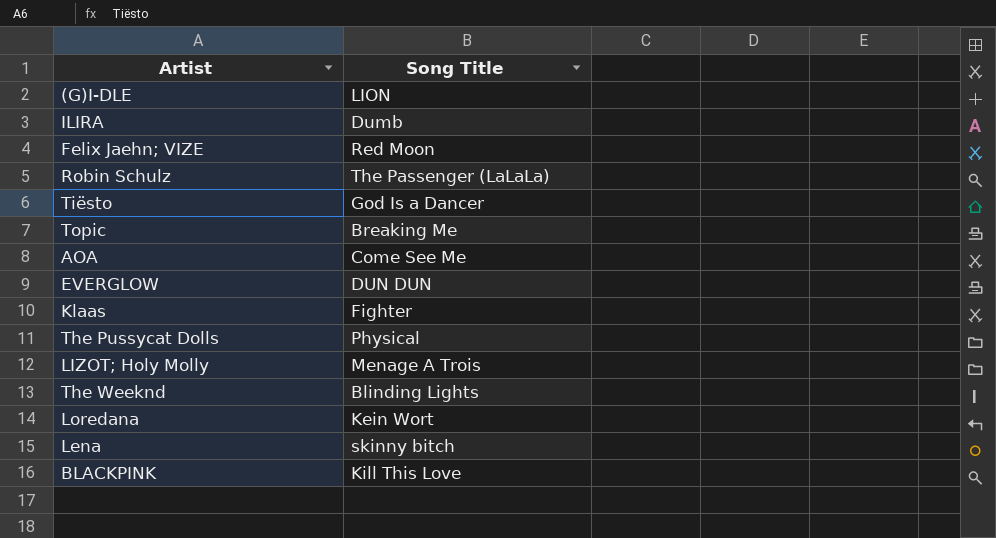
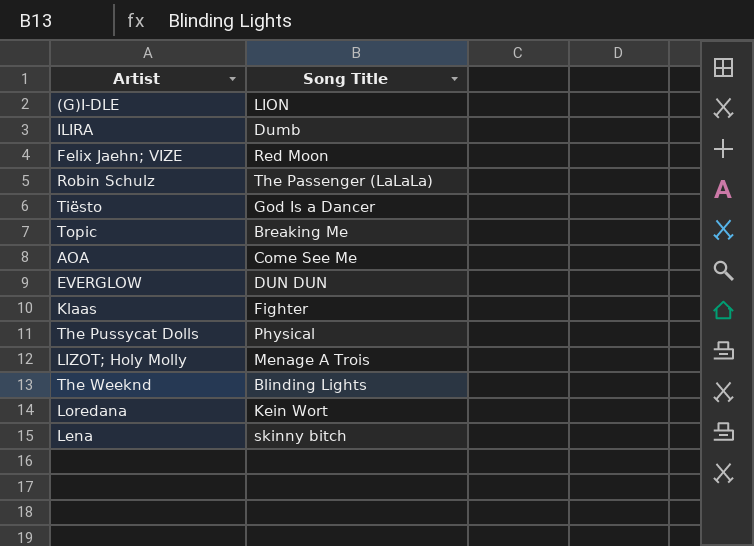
row BLACKPINK: Kill This Love -> none

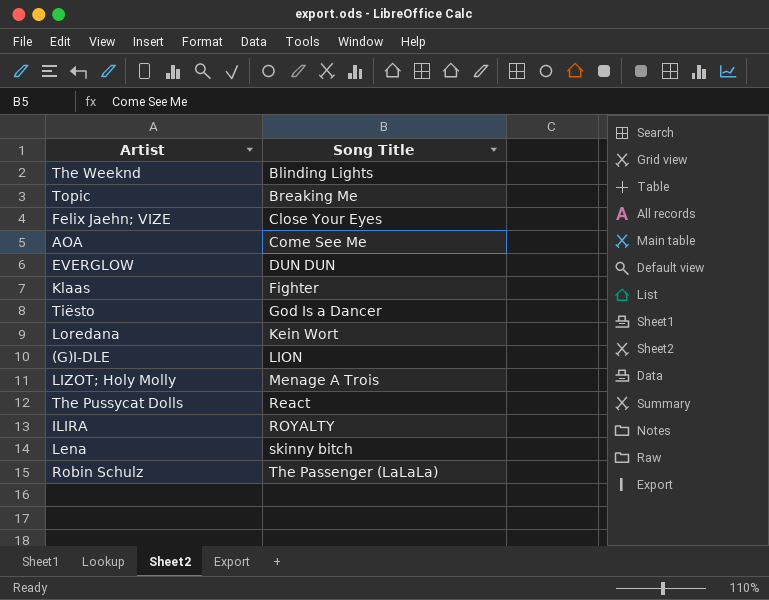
row order: none -> Song Title ascending
Felix Jaehn; VIZE | Song Title: Red Moon -> Close Your Eyes
The Pussycat Dolls | Song Title: Physical -> React
ILIRA | Song Title: Dumb -> ROYALTY

